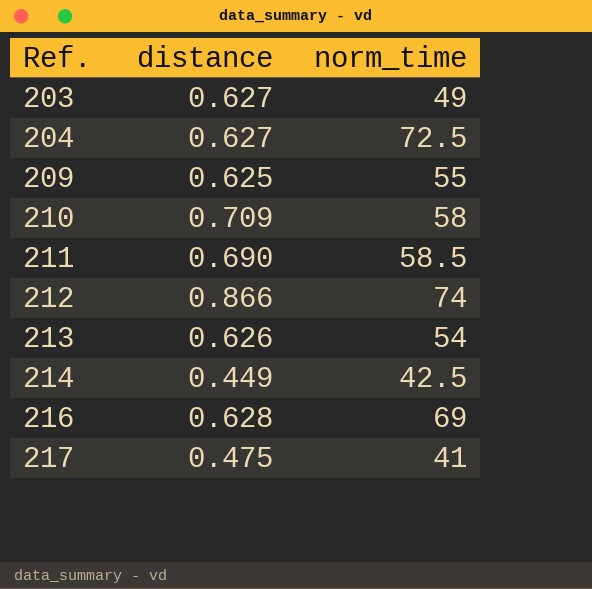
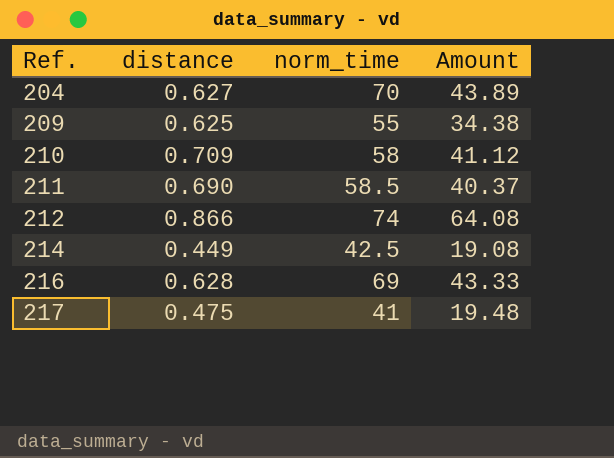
column Amount | formula: none -> [distance] * [norm_time]
row 203: 0.627 | 49 -> none
row 213: 0.626 | 54 -> none
204 | norm_time: 72.5 -> 70

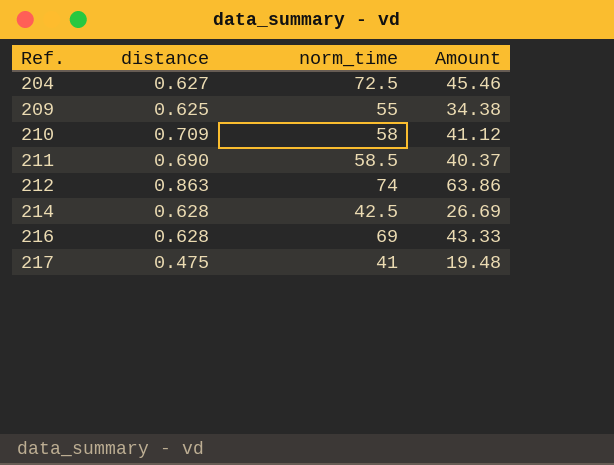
204 | norm_time: 70 -> 72.5
204 | Amount: 43.89 -> 45.46
212 | distance: 0.866 -> 0.863
212 | Amount: 64.08 -> 63.86
214 | distance: 0.449 -> 0.628
214 | Amount: 19.08 -> 26.69

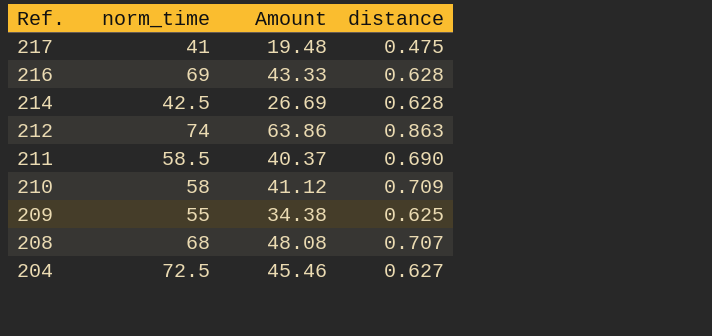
row order: Ref. ascending -> Ref. descending
column distance | position: 2 -> 4
row 208: none -> 68 | 48.08 | 0.707

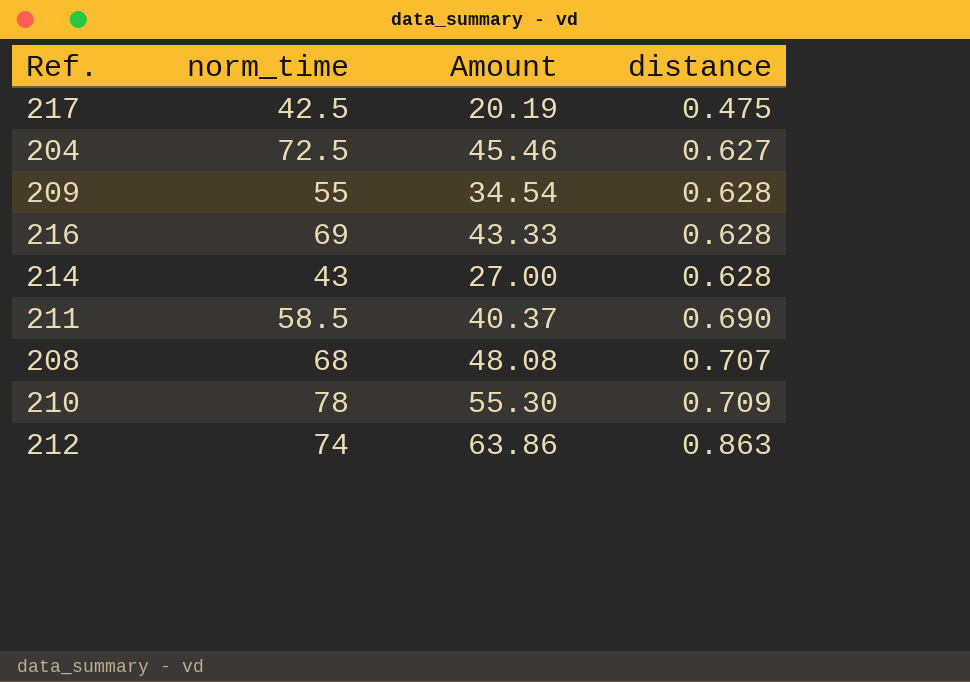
row order: Ref. descending -> distance ascending
217 | norm_time: 41 -> 42.5
217 | Amount: 19.48 -> 20.19
209 | Amount: 34.38 -> 34.54
209 | distance: 0.625 -> 0.628
214 | norm_time: 42.5 -> 43
214 | Amount: 26.69 -> 27.00
210 | norm_time: 58 -> 78
210 | Amount: 41.12 -> 55.30

